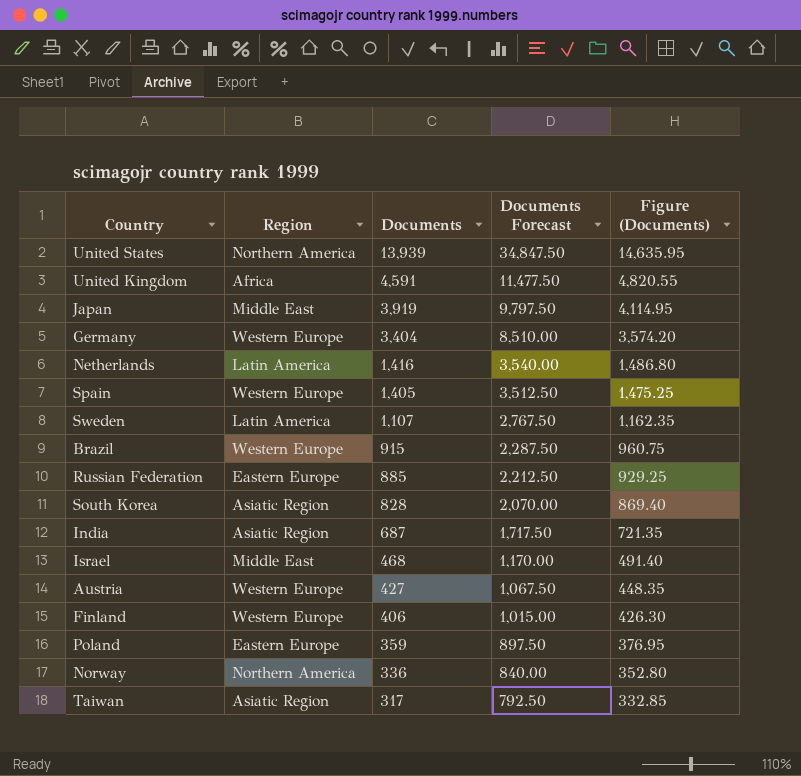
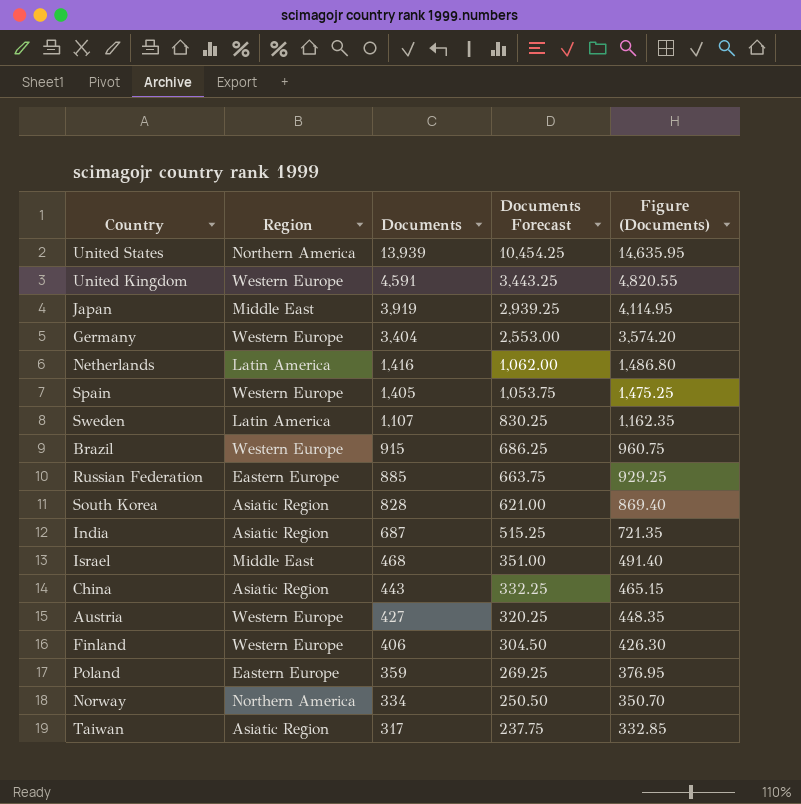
column Documents Forecast | formula: [Documents] * 2.5 -> [Documents] * 0.75
United Kingdom | Region: Africa -> Western Europe
row China: none -> Asiatic Region | 443 | 332.25 | 465.15
Norway | Documents: 336 -> 334
Norway | Figure (Documents): 352.80 -> 350.70

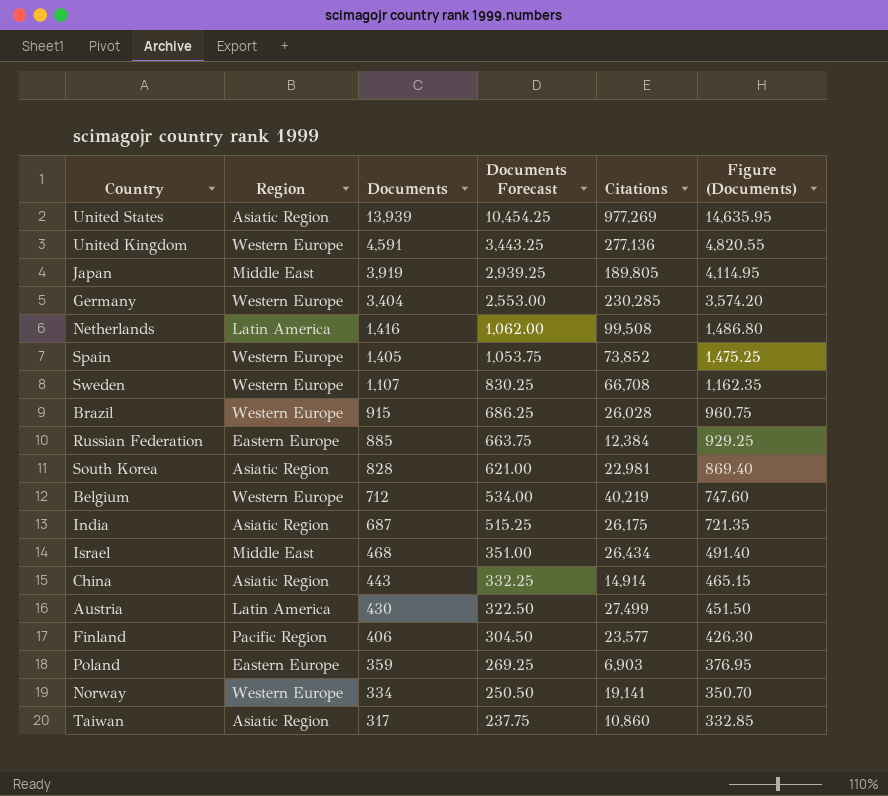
column Citations | position: none -> 5
United States | Region: Northern America -> Asiatic Region
Sweden | Region: Latin America -> Western Europe
row Belgium: none -> Western Europe | 712 | 534.00 | 40,219 | 747.60
Austria | Region: Western Europe -> Latin America
Austria | Documents: 427 -> 430
Austria | Documents Forecast: 320.25 -> 322.50
Austria | Figure (Documents): 448.35 -> 451.50
Finland | Region: Western Europe -> Pacific Region
Norway | Region: Northern America -> Western Europe

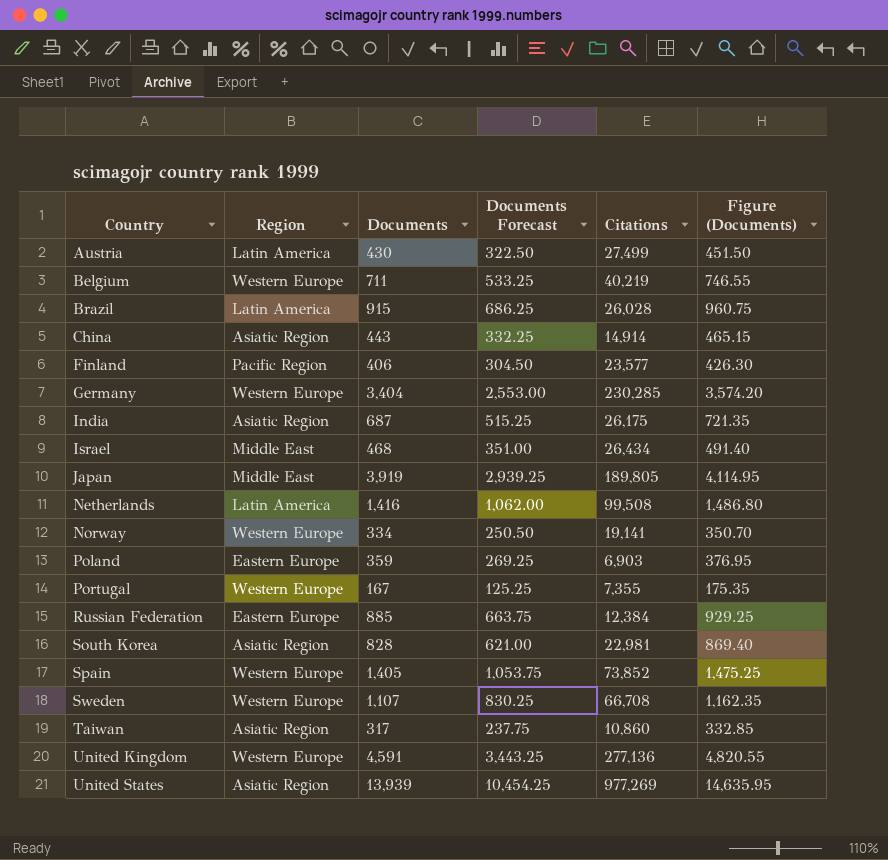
row order: Documents descending -> Country ascending
Belgium | Documents: 712 -> 711
Belgium | Documents Forecast: 534.00 -> 533.25
Belgium | Figure (Documents): 747.60 -> 746.55
Brazil | Region: Western Europe -> Latin America
row Portugal: none -> Western Europe | 167 | 125.25 | 7,355 | 175.35

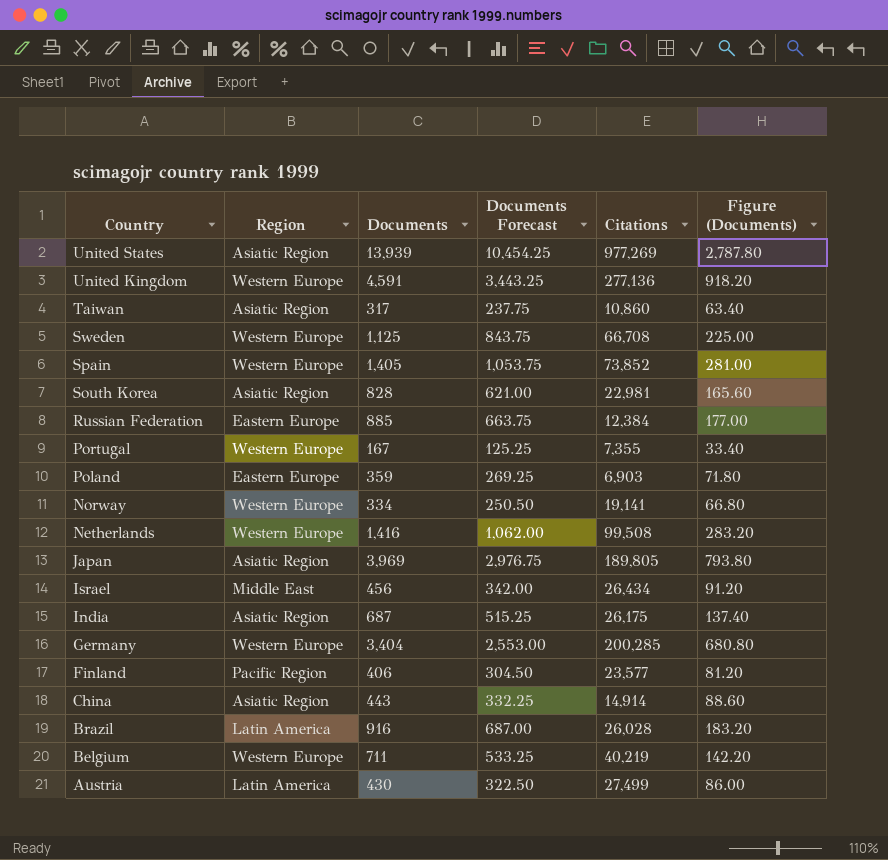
row order: Country ascending -> Country descending
column Figure (Documents) | formula: [Documents] * 1.05 -> [Documents] * 0.2
Sweden | Documents: 1,107 -> 1,125
Sweden | Documents Forecast: 830.25 -> 843.75
Netherlands | Region: Latin America -> Western Europe
Japan | Region: Middle East -> Asiatic Region
Japan | Documents: 3,919 -> 3,969
Japan | Documents Forecast: 2,939.25 -> 2,976.75
Israel | Documents: 468 -> 456
Israel | Documents Forecast: 351.00 -> 342.00
Germany | Citations: 230,285 -> 200,285
Brazil | Documents: 915 -> 916
Brazil | Documents Forecast: 686.25 -> 687.00

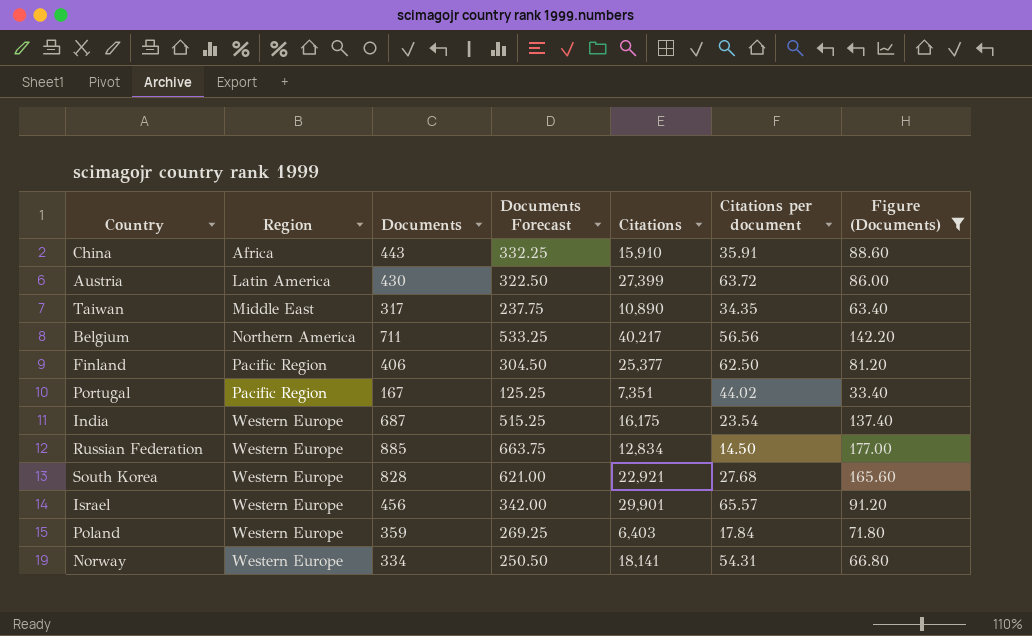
filter: none -> Figure (Documents) <= 177.00
row order: Country descending -> Region ascending
column Citations per document | formula: none -> [Citations] / [Documents]
China | Region: Asiatic Region -> Africa
China | Citations: 14,914 -> 15,910
Austria | Citations: 27,499 -> 27,399
Taiwan | Region: Asiatic Region -> Middle East
Taiwan | Citations: 10,860 -> 10,890
Belgium | Region: Western Europe -> Northern America
Belgium | Citations: 40,219 -> 40,217
Finland | Citations: 23,577 -> 25,377
Portugal | Region: Western Europe -> Pacific Region
Portugal | Citations: 7,355 -> 7,351
India | Region: Asiatic Region -> Western Europe
India | Citations: 26,175 -> 16,175
Russian Federation | Region: Eastern Europe -> Western Europe
Russian Federation | Citations: 12,384 -> 12,834
South Korea | Region: Asiatic Region -> Western Europe
South Korea | Citations: 22,981 -> 22,921
Israel | Region: Middle East -> Western Europe
Israel | Citations: 26,434 -> 29,901
Poland | Region: Eastern Europe -> Western Europe
Poland | Citations: 6,903 -> 6,403
Norway | Citations: 19,141 -> 18,141

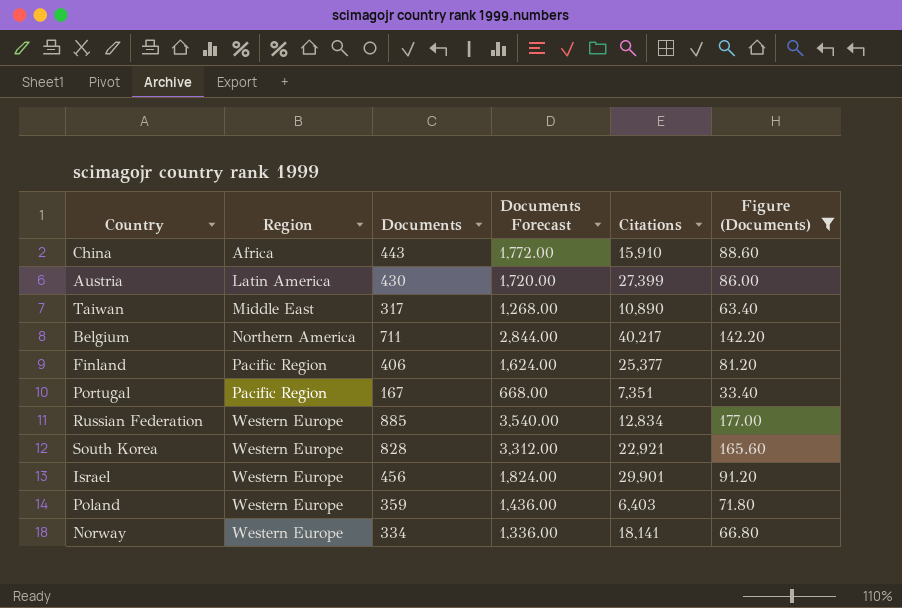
column Citations per document | formula: [Citations] / [Documents] -> none
column Documents Forecast | formula: [Documents] * 0.75 -> [Documents] * 4
row India: Western Europe | 687 | 515.25 | 16,175 | 23.54 | 137.40 -> none

